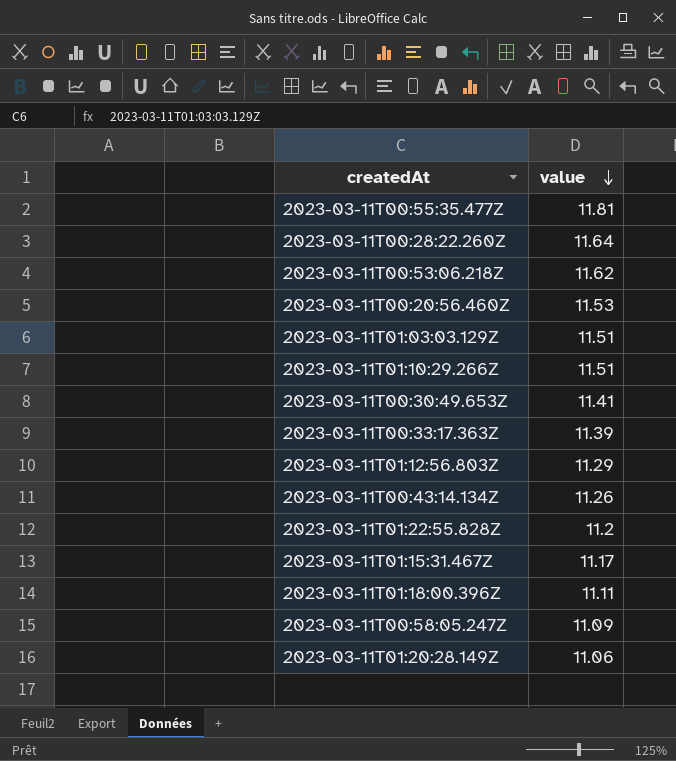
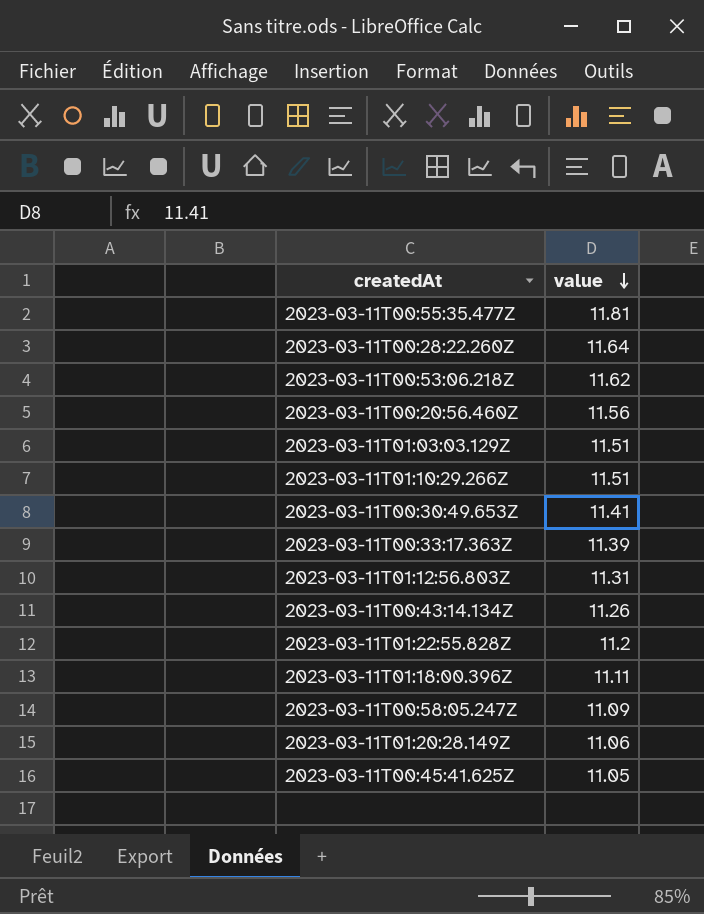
row 2023-03-11T01:15:31.467Z: 11.17 -> none
2023-03-11T00:20:56.460Z | value: 11.53 -> 11.56
2023-03-11T01:12:56.803Z | value: 11.29 -> 11.31
row 2023-03-11T00:45:41.625Z: none -> 11.05

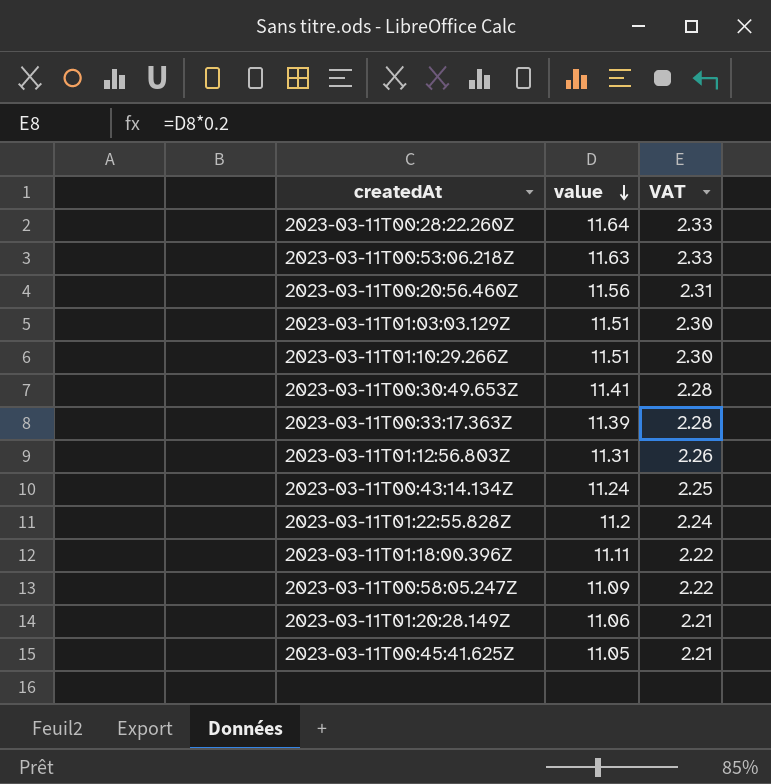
column VAT | formula: none -> [value] * 0.2
row 2023-03-11T00:55:35.477Z: 11.81 -> none
2023-03-11T00:53:06.218Z | value: 11.62 -> 11.63
2023-03-11T00:43:14.134Z | value: 11.26 -> 11.24

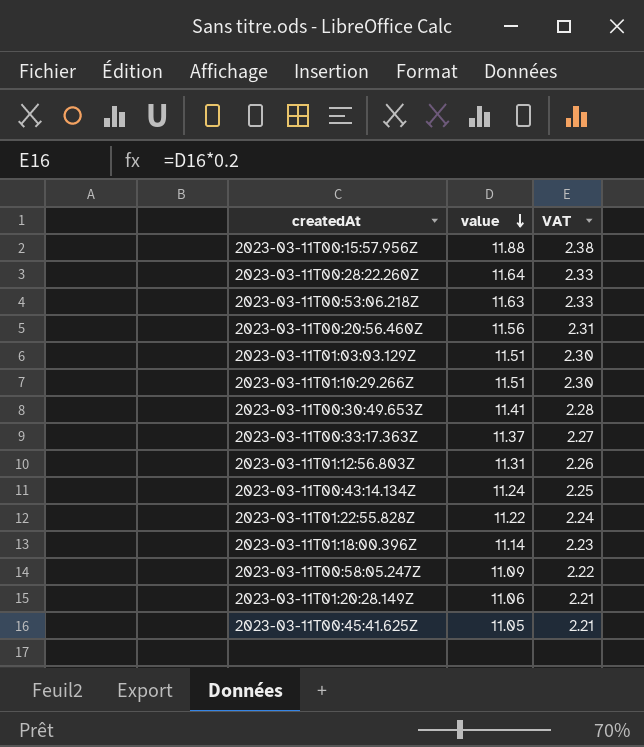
row 2023-03-11T00:15:57.956Z: none -> 11.88 | 2.38
2023-03-11T00:33:17.363Z | value: 11.39 -> 11.37
2023-03-11T00:33:17.363Z | VAT: 2.28 -> 2.27
2023-03-11T01:22:55.828Z | value: 11.2 -> 11.22
2023-03-11T01:18:00.396Z | value: 11.11 -> 11.14
2023-03-11T01:18:00.396Z | VAT: 2.22 -> 2.23

